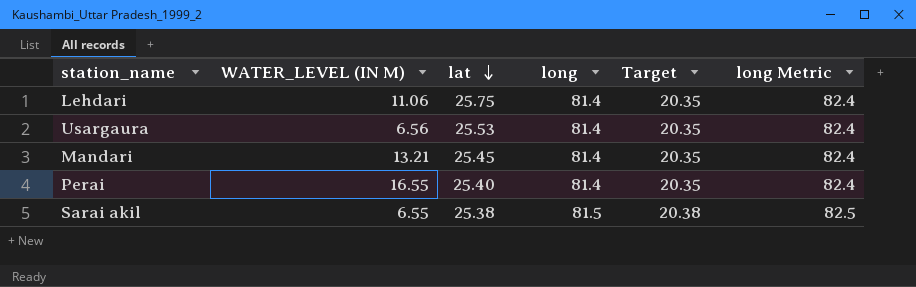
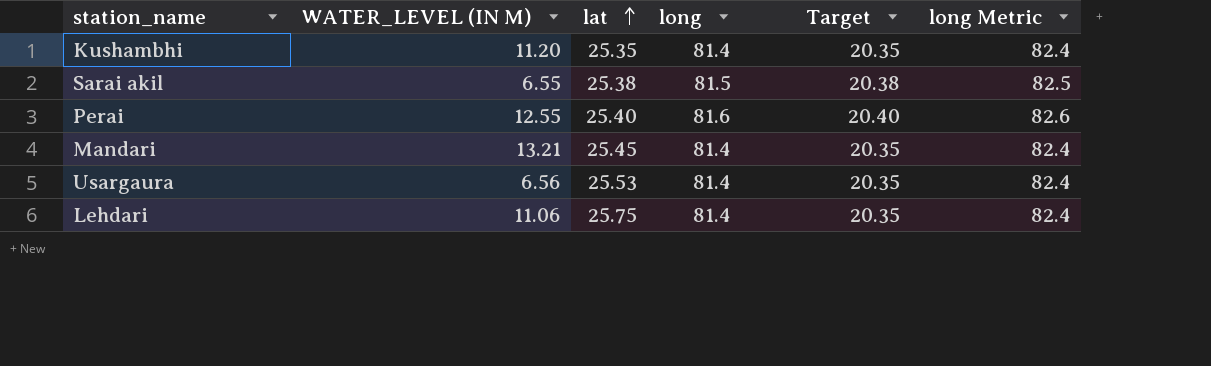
row order: lat descending -> lat ascending
row Kushambhi: none -> 11.20 | 25.35 | 81.4 | 20.35 | 82.4
Perai | WATER_LEVEL (IN M): 16.55 -> 12.55
Perai | long: 81.4 -> 81.6
Perai | Target: 20.35 -> 20.40
Perai | long Metric: 82.4 -> 82.6

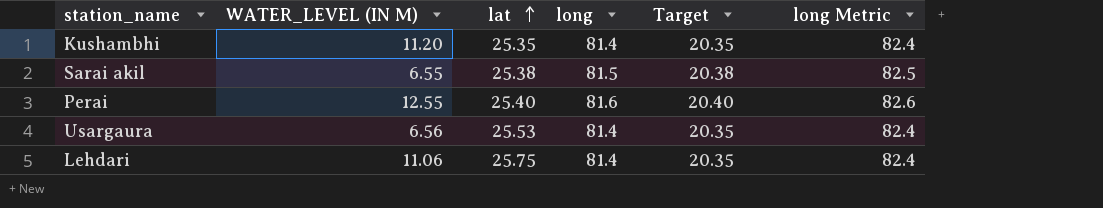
row Mandari: 13.21 | 25.45 | 81.4 | 20.35 | 82.4 -> none

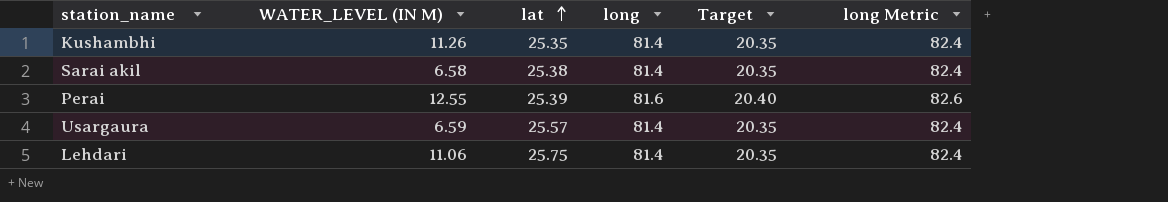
Kushambhi | WATER_LEVEL (IN M): 11.20 -> 11.26
Sarai akil | WATER_LEVEL (IN M): 6.55 -> 6.58
Sarai akil | long: 81.5 -> 81.4
Sarai akil | Target: 20.38 -> 20.35
Sarai akil | long Metric: 82.5 -> 82.4
Perai | lat: 25.40 -> 25.39
Usargaura | WATER_LEVEL (IN M): 6.56 -> 6.59
Usargaura | lat: 25.53 -> 25.57

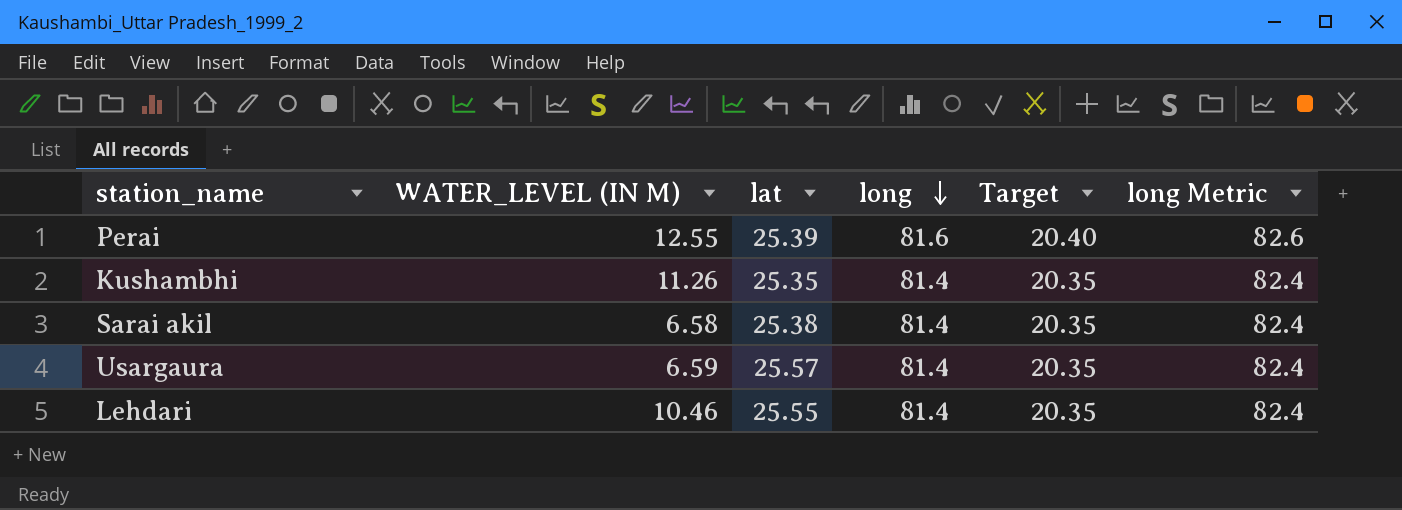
row order: lat ascending -> long descending
Lehdari | WATER_LEVEL (IN M): 11.06 -> 10.46
Lehdari | lat: 25.75 -> 25.55

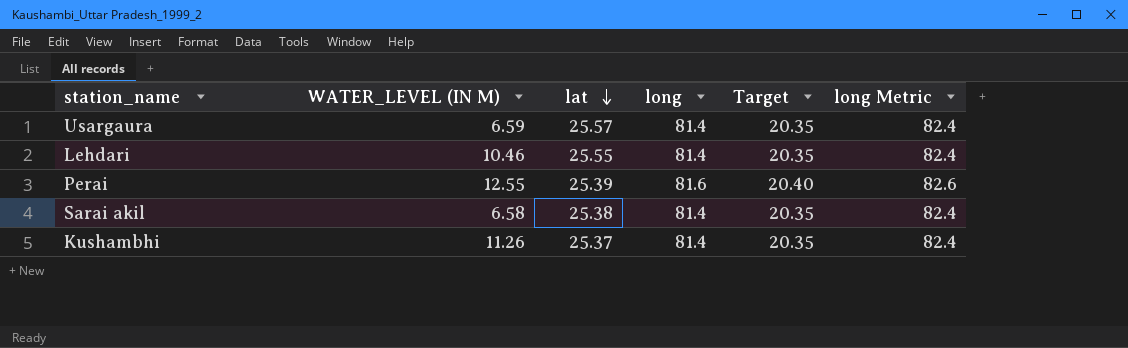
row order: long descending -> lat descending
Kushambhi | lat: 25.35 -> 25.37

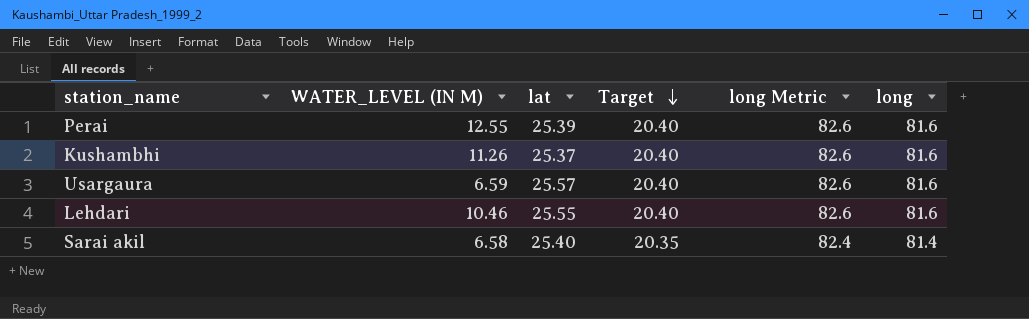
row order: lat descending -> Target descending
column long | position: 4 -> 6
Kushambhi | Target: 20.35 -> 20.40
Kushambhi | long Metric: 82.4 -> 82.6
Kushambhi | long: 81.4 -> 81.6
Usargaura | Target: 20.35 -> 20.40
Usargaura | long Metric: 82.4 -> 82.6
Usargaura | long: 81.4 -> 81.6
Lehdari | Target: 20.35 -> 20.40
Lehdari | long Metric: 82.4 -> 82.6
Lehdari | long: 81.4 -> 81.6
Sarai akil | lat: 25.38 -> 25.40

